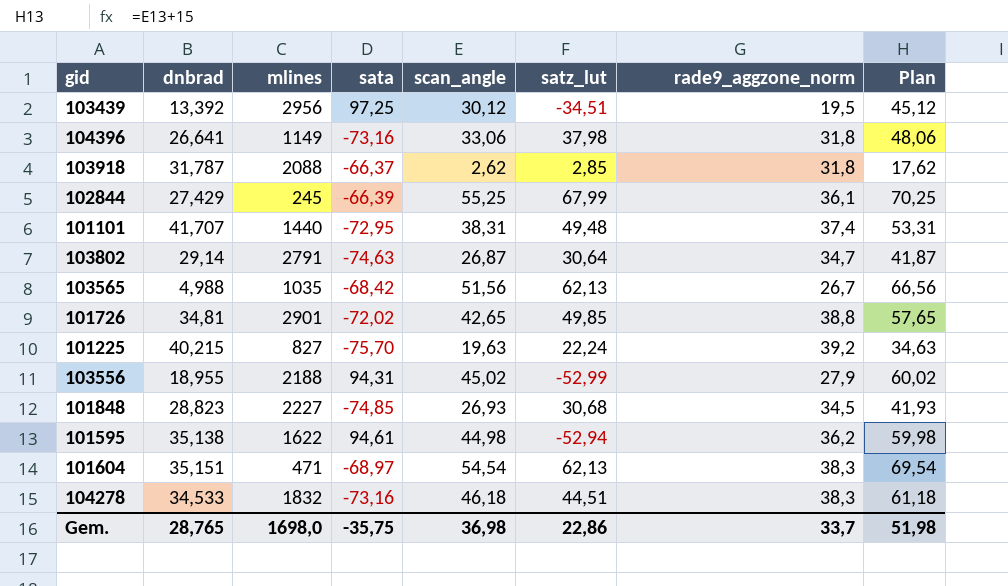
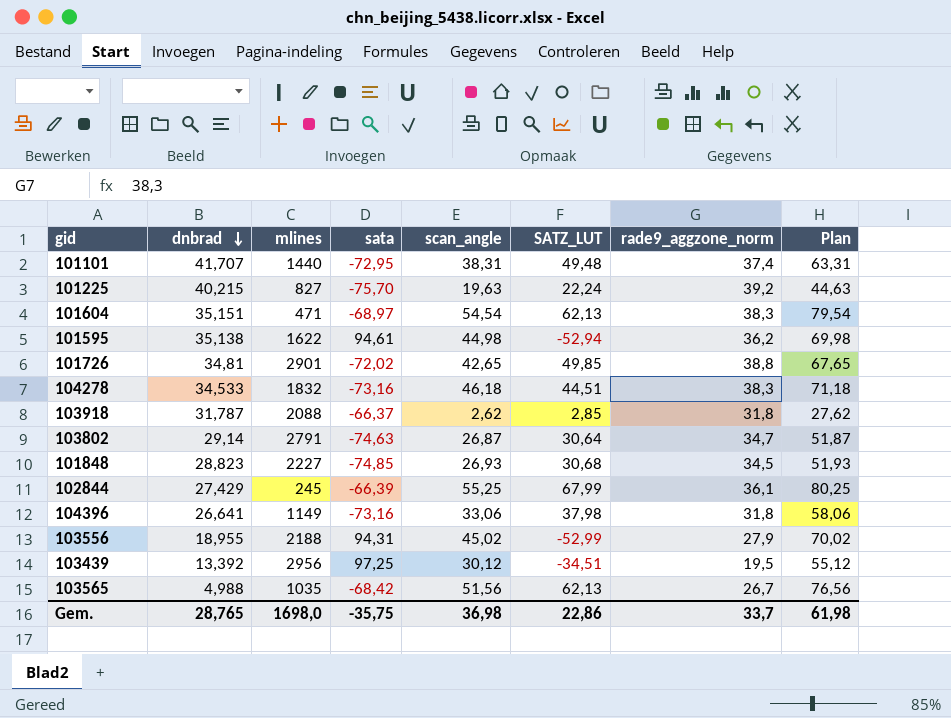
row order: none -> dnbrad descending
column name: satz_lut -> SATZ_LUT
column Plan | formula: [scan_angle] + 15 -> [scan_angle] + 25
Gem. | Plan: 51,98 -> 61,98

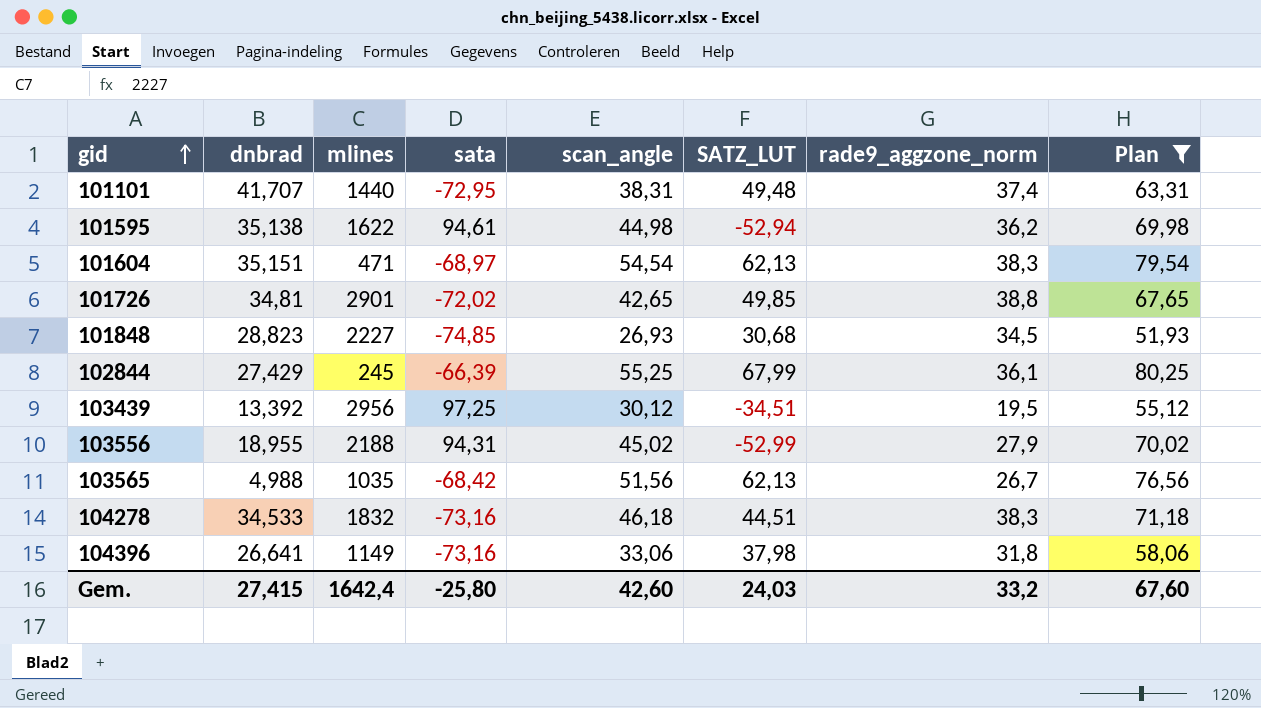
filter: none -> Plan >= 51,93
row order: dnbrad descending -> gid ascending
Gem. | dnbrad: 28,765 -> 27,415
Gem. | mlines: 1698,0 -> 1642,4
Gem. | sata: -35,75 -> -25,80
Gem. | scan_angle: 36,98 -> 42,60
Gem. | SATZ_LUT: 22,86 -> 24,03
Gem. | rade9_aggzone_norm: 33,7 -> 33,2
Gem. | Plan: 61,98 -> 67,60

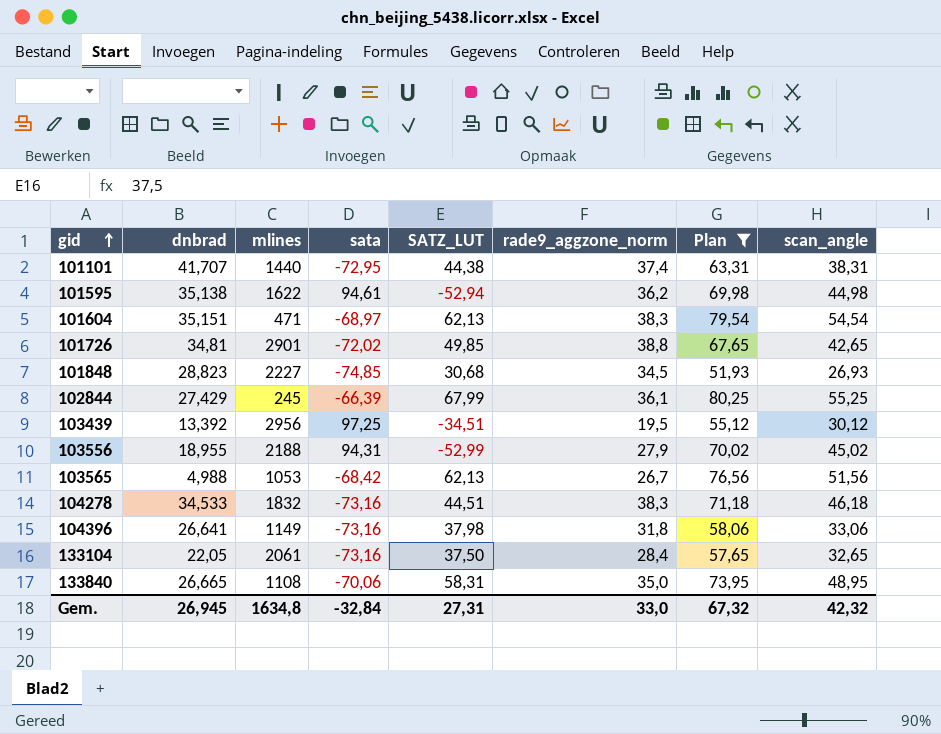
column scan_angle | position: 5 -> 8
101101 | SATZ_LUT: 49,48 -> 44,38
103565 | mlines: 1035 -> 1053
row 133104: none -> 22,05 | 2061 | -73,16 | 37,50 | 28,4 | 57,65 | 32,65
row 133840: none -> 26,665 | 1108 | -70,06 | 58,31 | 35,0 | 73,95 | 48,95
Gem. | dnbrad: 27,415 -> 26,945
Gem. | mlines: 1642,4 -> 1634,8
Gem. | sata: -25,80 -> -32,84
Gem. | SATZ_LUT: 24,03 -> 27,31
Gem. | rade9_aggzone_norm: 33,2 -> 33,0
Gem. | Plan: 67,60 -> 67,32
Gem. | scan_angle: 42,60 -> 42,32

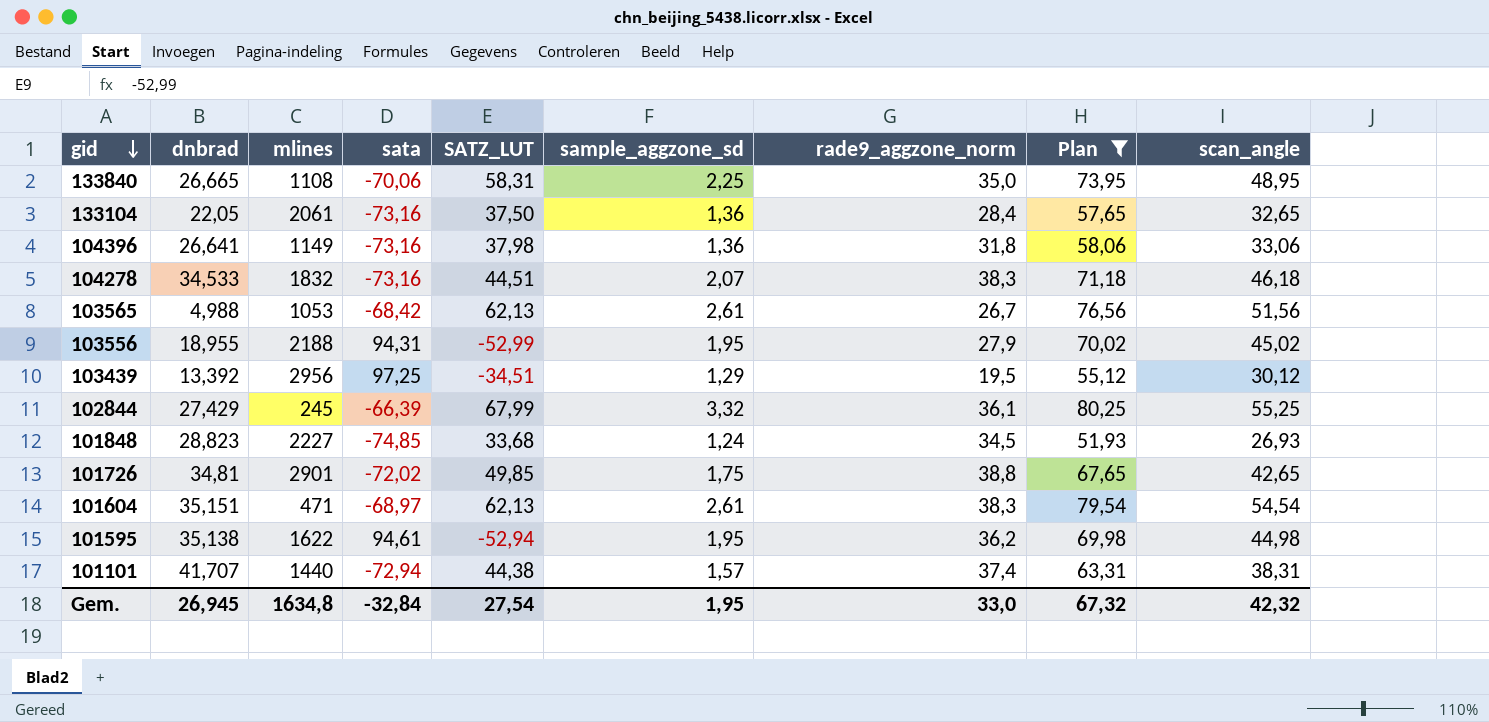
row order: gid ascending -> gid descending
column sample_aggzone_sd | position: none -> 6
101848 | SATZ_LUT: 30,68 -> 33,68
101101 | sata: -72,95 -> -72,94
Gem. | SATZ_LUT: 27,31 -> 27,54

